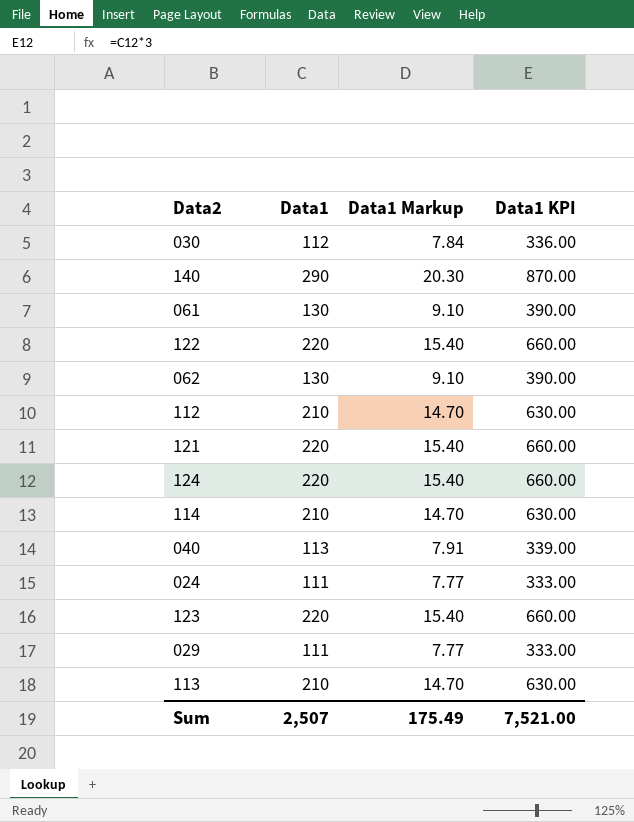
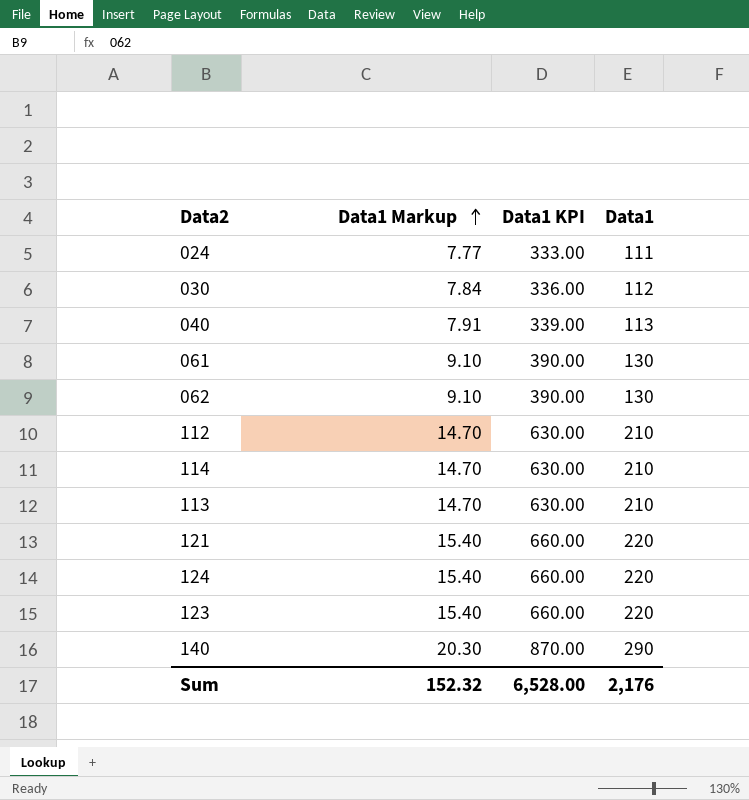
row order: none -> Data1 Markup ascending
column Data1 | position: 2 -> 4
row 122: 220 | 15.40 | 660.00 -> none
row 029: 111 | 7.77 | 333.00 -> none
Sum | Data1 Markup: 175.49 -> 152.32
Sum | Data1 KPI: 7,521.00 -> 6,528.00
Sum | Data1: 2,507 -> 2,176

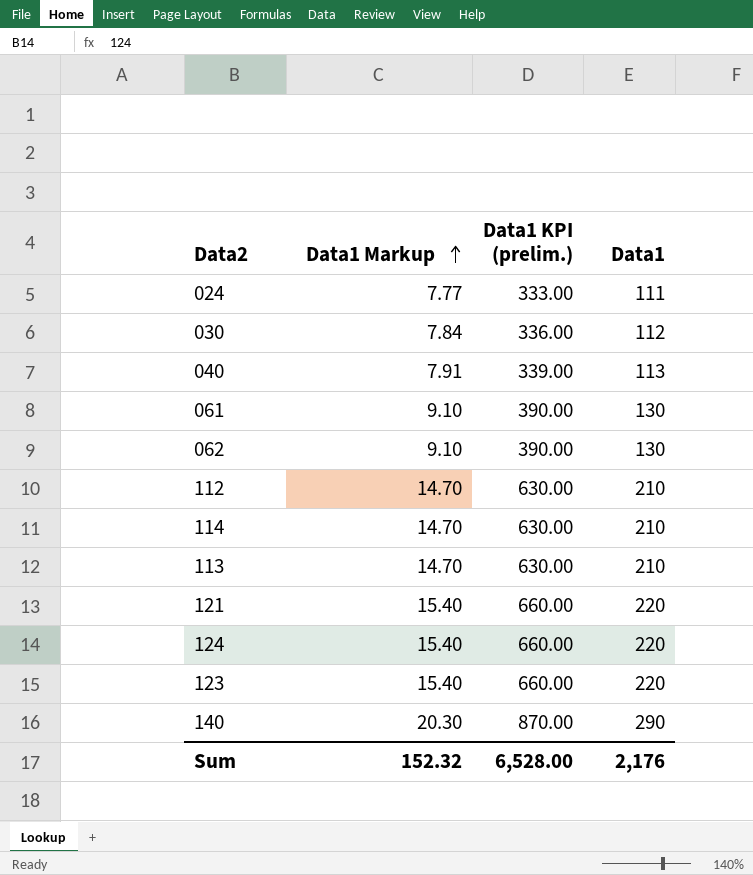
column name: Data1 KPI -> Data1 KPI (prelim.)

